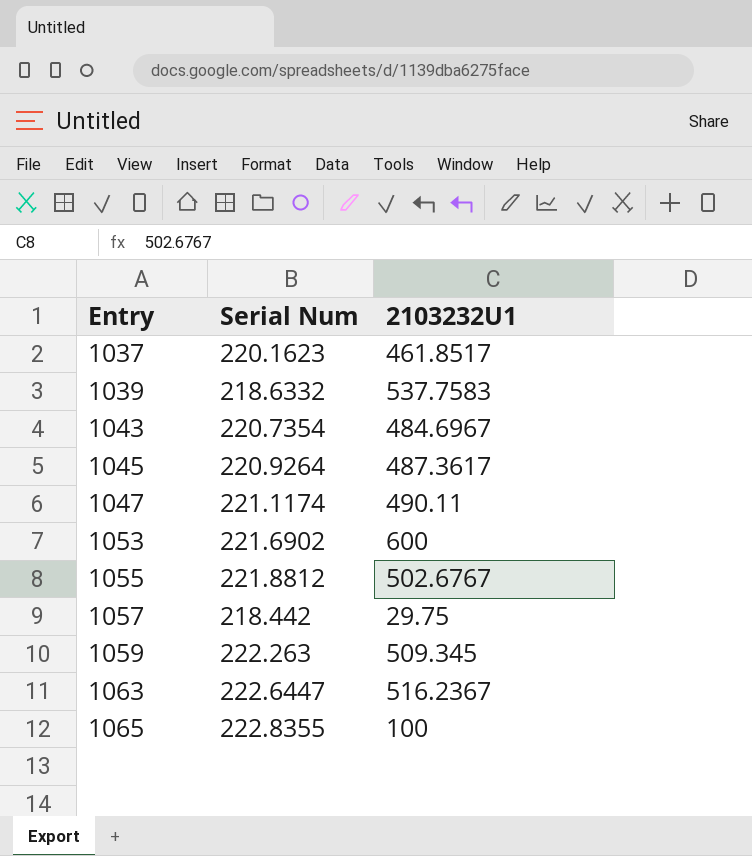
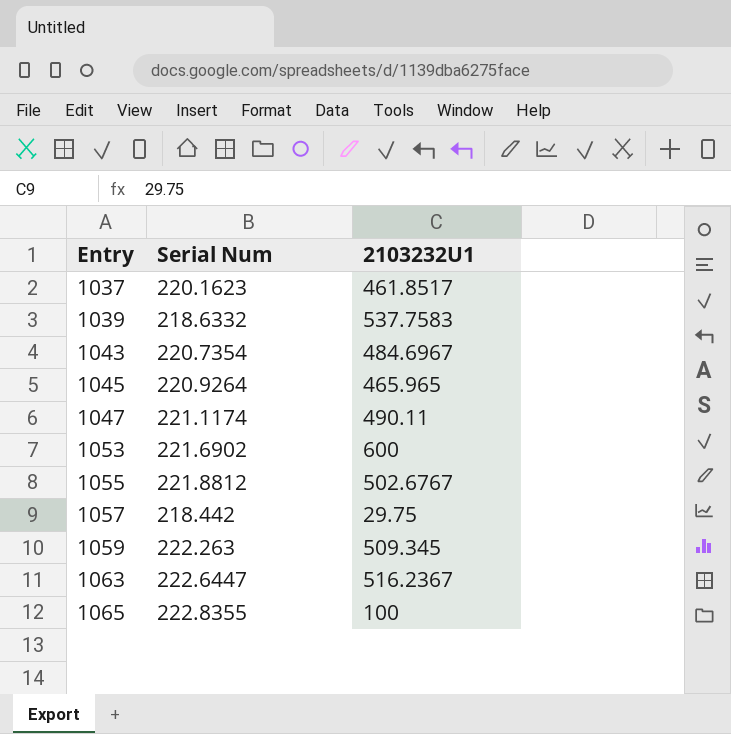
1045 | 2103232U1: 487.3617 -> 465.965

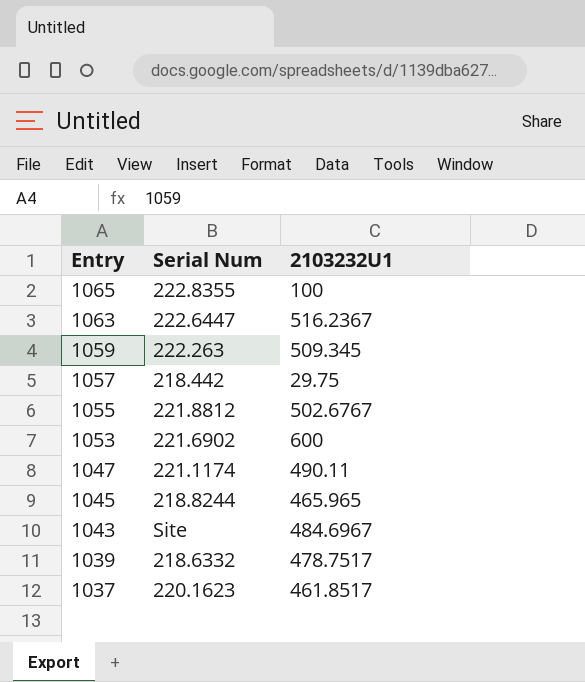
row order: Entry ascending -> Entry descending
1045 | Serial Num: 220.9264 -> 218.8244
1043 | Serial Num: 220.7354 -> Site
1039 | 2103232U1: 537.7583 -> 478.7517

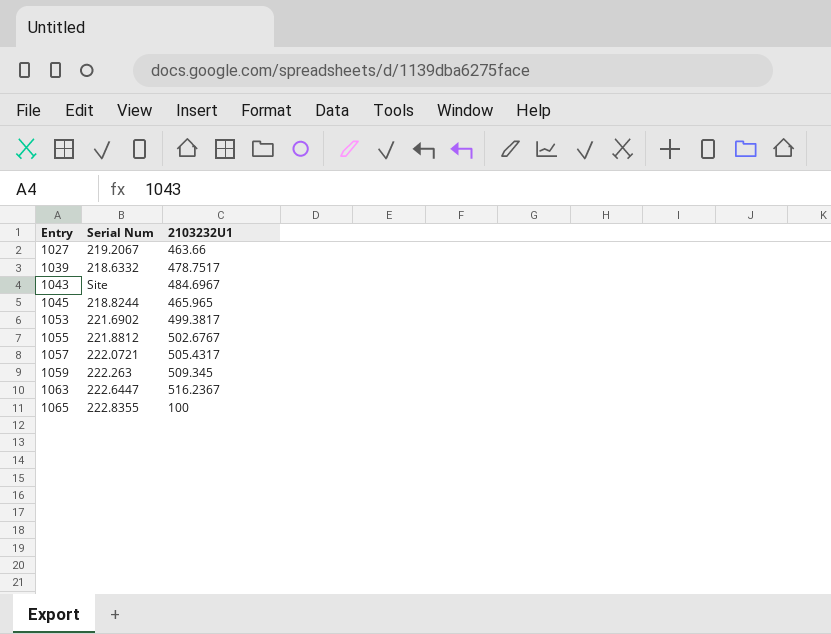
row order: Entry descending -> Entry ascending
row 1047: 221.1174 | 490.11 -> none
row 1037: 220.1623 | 461.8517 -> none
row 1027: none -> 219.2067 | 463.66
1053 | 2103232U1: 600 -> 499.3817
1057 | Serial Num: 218.442 -> 222.0721
1057 | 2103232U1: 29.75 -> 505.4317

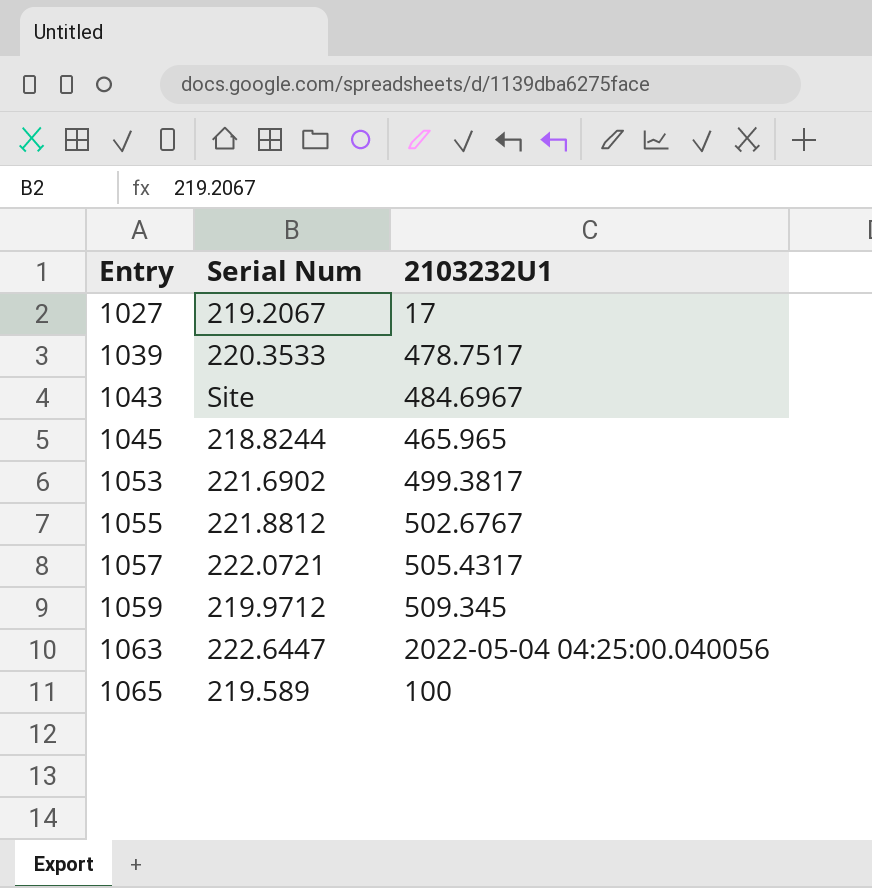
1027 | 2103232U1: 463.66 -> 17
1039 | Serial Num: 218.6332 -> 220.3533
1059 | Serial Num: 222.263 -> 219.9712
1063 | 2103232U1: 516.2367 -> 2022-05-04 04:25:00.040056
1065 | Serial Num: 222.8355 -> 219.589

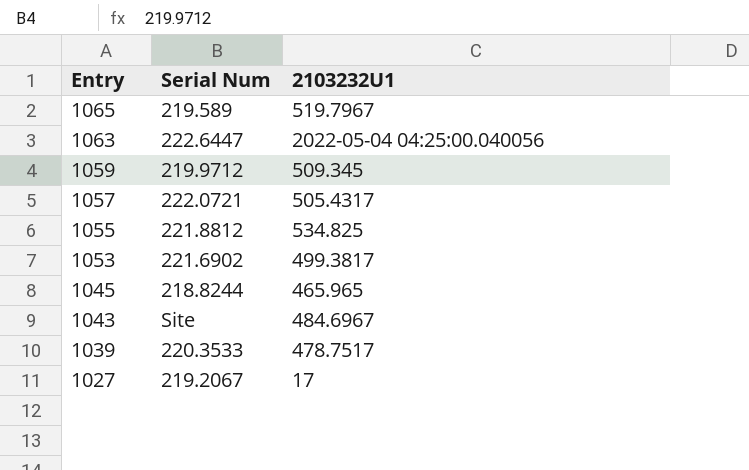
row order: Entry ascending -> Entry descending
1065 | 2103232U1: 100 -> 519.7967
1055 | 2103232U1: 502.6767 -> 534.825

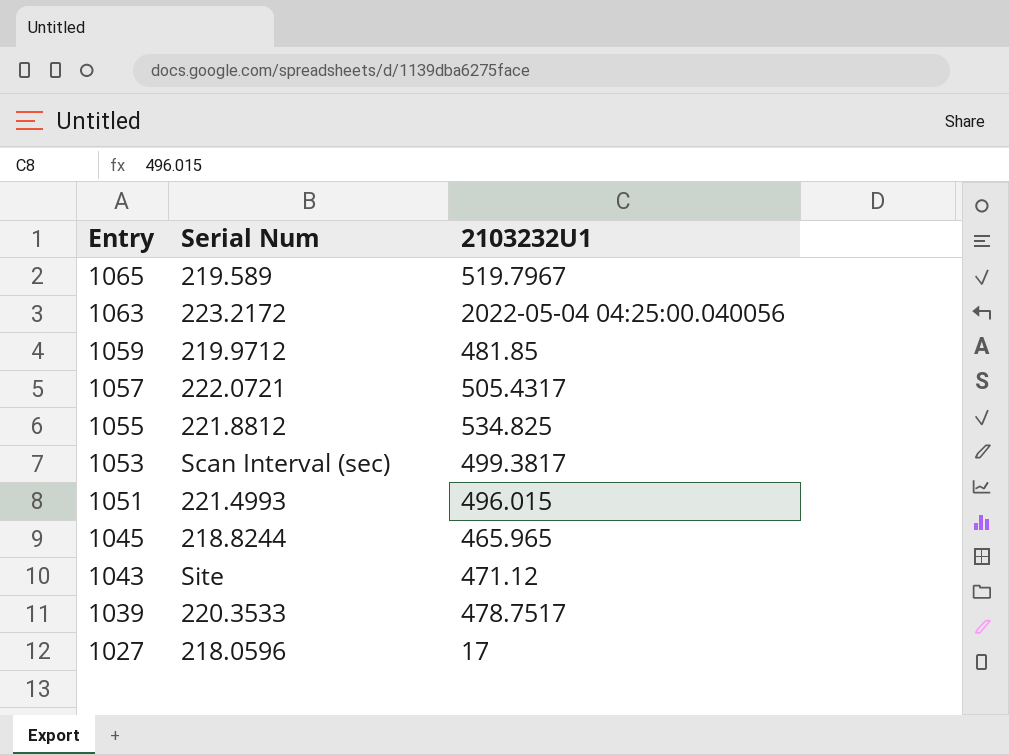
1063 | Serial Num: 222.6447 -> 223.2172
1059 | 2103232U1: 509.345 -> 481.85
1053 | Serial Num: 221.6902 -> Scan Interval (sec)
row 1051: none -> 221.4993 | 496.015
1043 | 2103232U1: 484.6967 -> 471.12
1027 | Serial Num: 219.2067 -> 218.0596

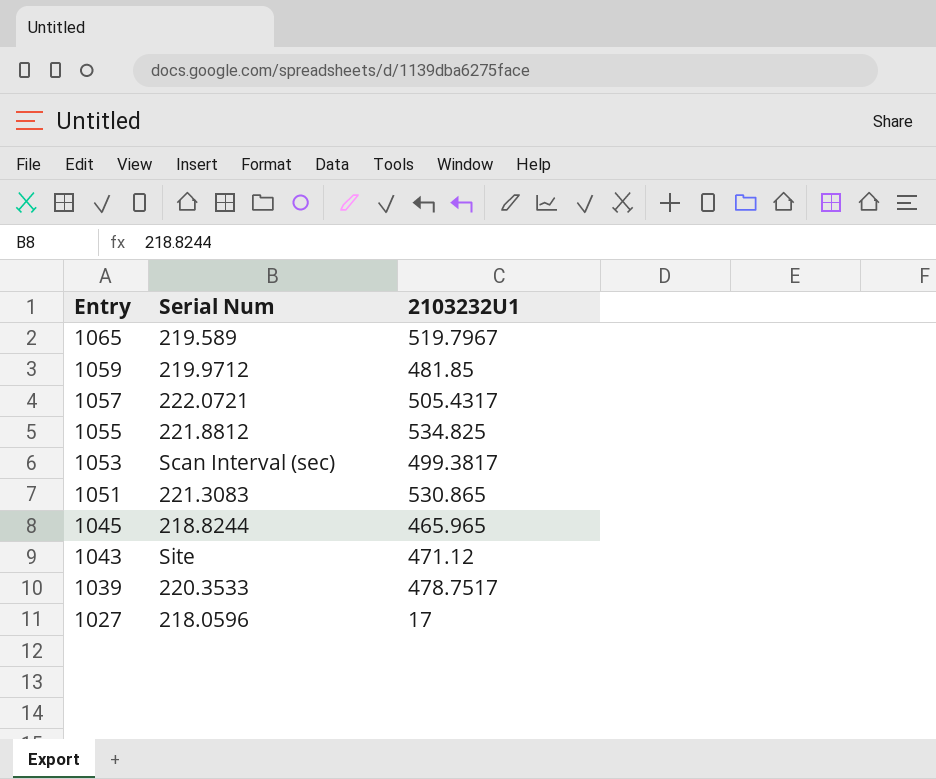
row 1063: 223.2172 | 2022-05-04 04:25:00.040056 -> none
1051 | Serial Num: 221.4993 -> 221.3083
1051 | 2103232U1: 496.015 -> 530.865

